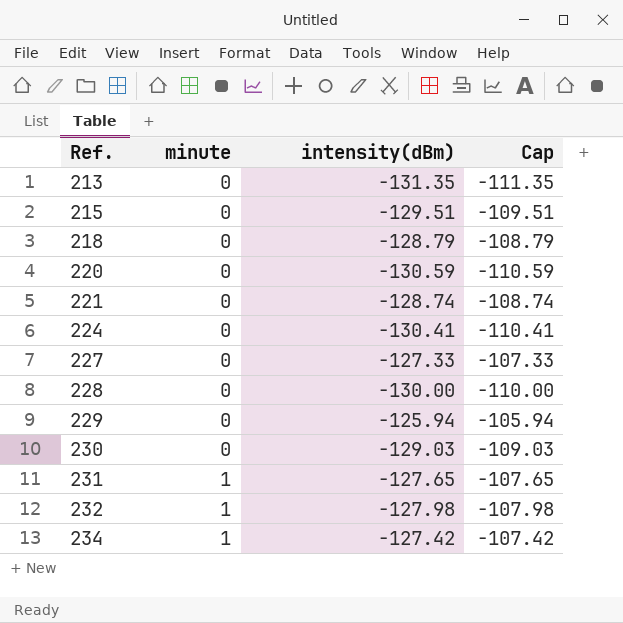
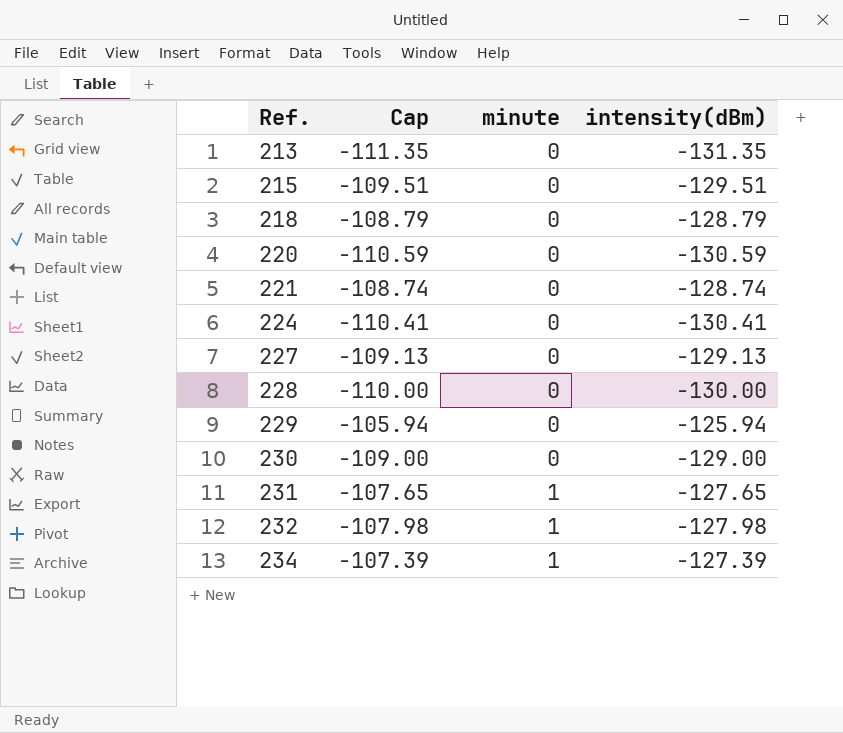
column Cap | position: 4 -> 2
227 | Cap: -107.33 -> -109.13
227 | intensity(dBm): -127.33 -> -129.13
230 | Cap: -109.03 -> -109.00
230 | intensity(dBm): -129.03 -> -129.00
234 | Cap: -107.42 -> -107.39
234 | intensity(dBm): -127.42 -> -127.39

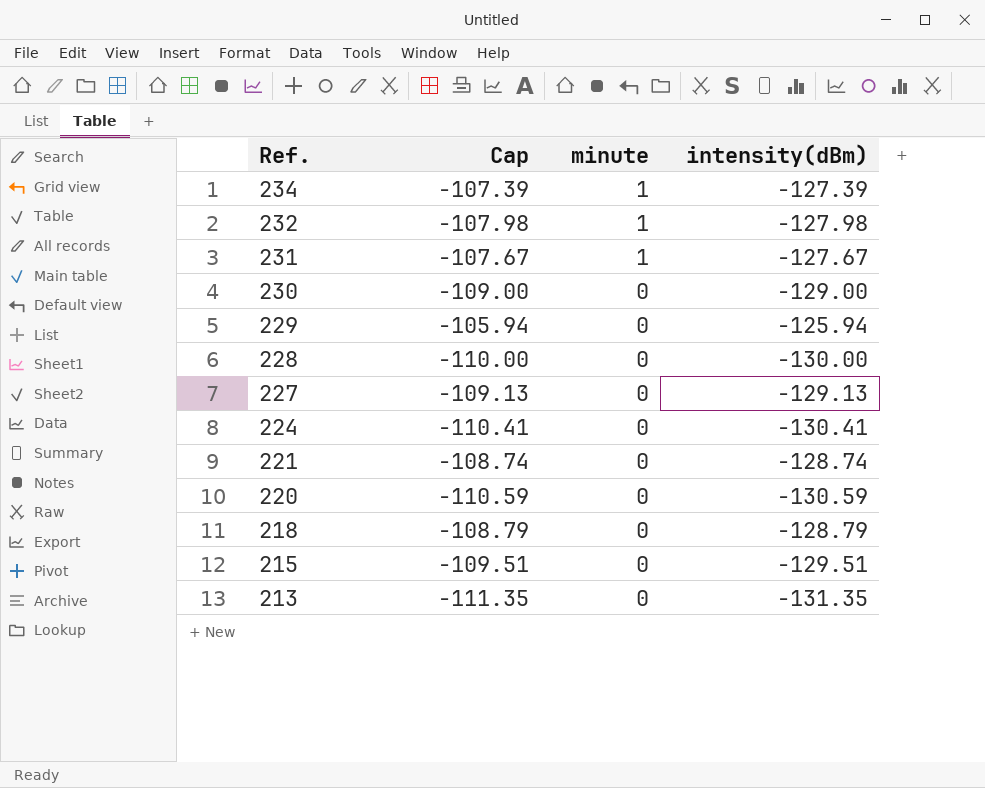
row order: Ref. ascending -> Ref. descending
231 | Cap: -107.65 -> -107.67
231 | intensity(dBm): -127.65 -> -127.67

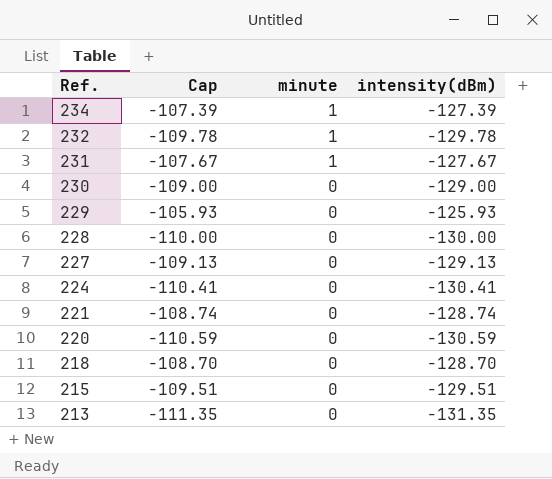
232 | Cap: -107.98 -> -109.78
232 | intensity(dBm): -127.98 -> -129.78
229 | Cap: -105.94 -> -105.93
229 | intensity(dBm): -125.94 -> -125.93
218 | Cap: -108.79 -> -108.70
218 | intensity(dBm): -128.79 -> -128.70

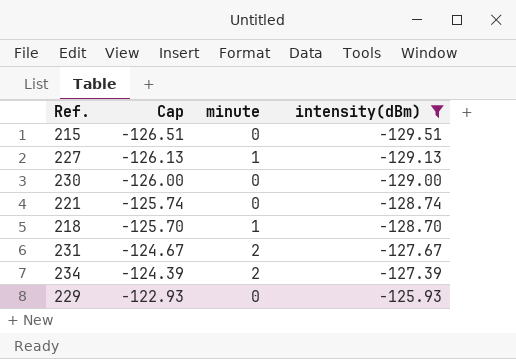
filter: none -> intensity(dBm) >= -129.51
row order: Ref. descending -> Cap ascending
column Cap | formula: [intensity(dBm)] + 20 -> [intensity(dBm)] + 3
227 | minute: 0 -> 1
218 | minute: 0 -> 1
231 | minute: 1 -> 2
234 | minute: 1 -> 2

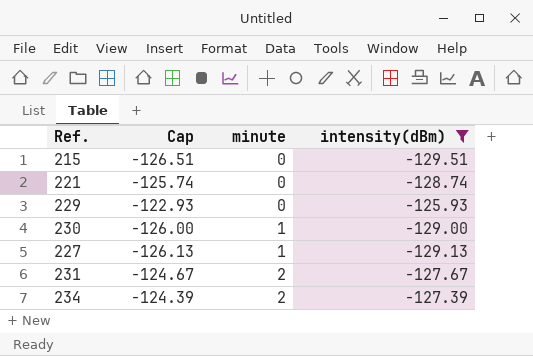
row order: Cap ascending -> minute ascending
row 218: -125.70 | 1 | -128.70 -> none
230 | minute: 0 -> 1

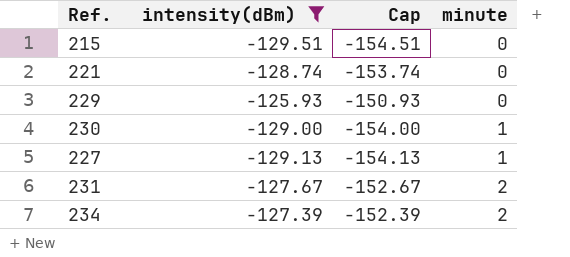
column intensity(dBm) | position: 4 -> 2
column Cap | formula: [intensity(dBm)] + 3 -> [intensity(dBm)] - 25

